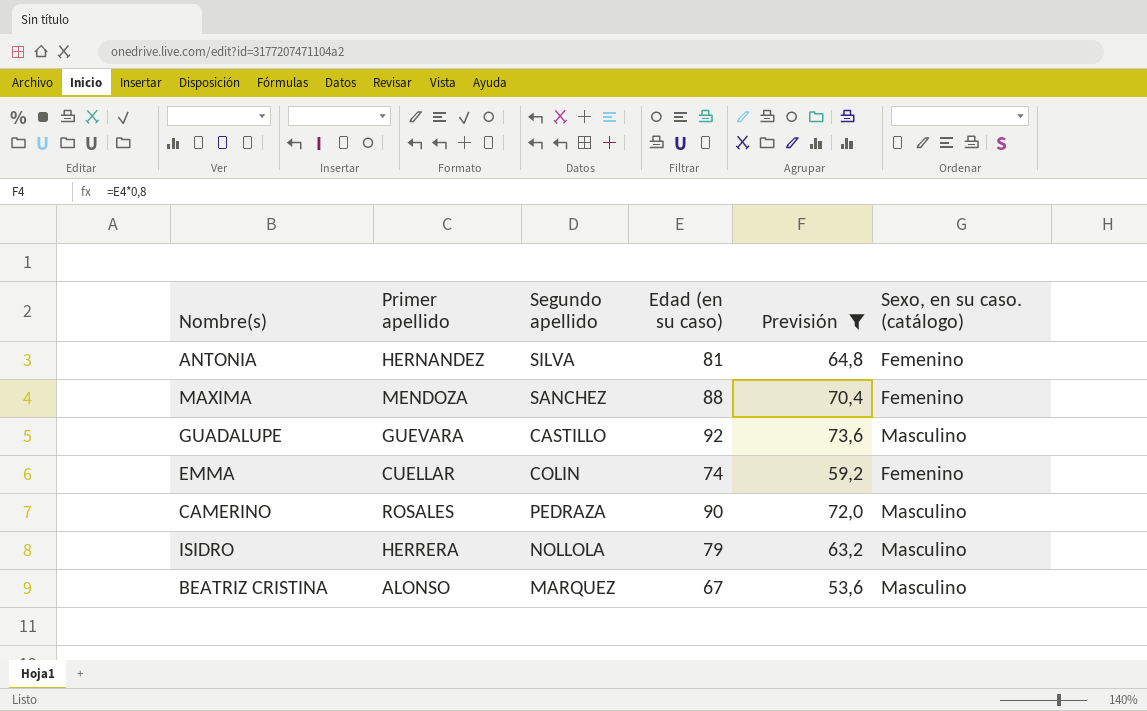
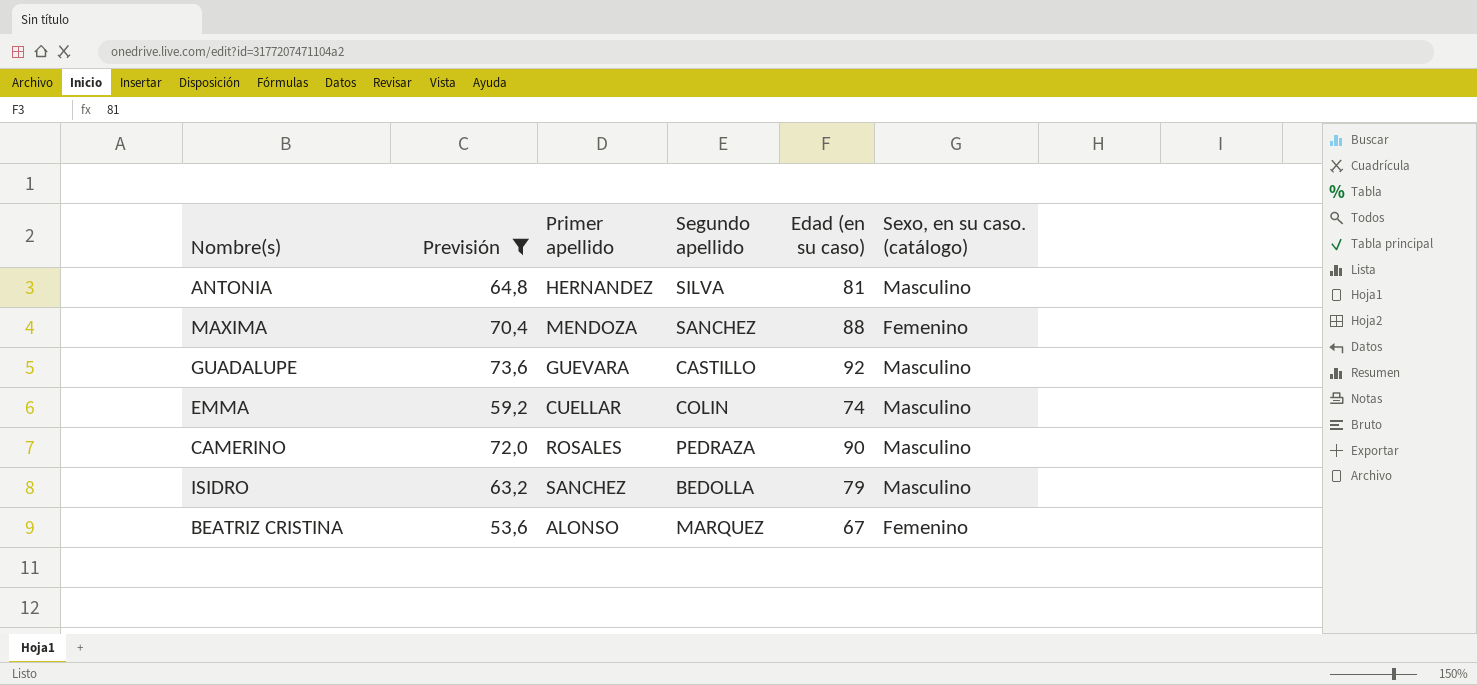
column Previsión | position: 5 -> 2
ANTONIA | Sexo, en su caso. (catálogo): Femenino -> Masculino
EMMA | Sexo, en su caso. (catálogo): Femenino -> Masculino
ISIDRO | Primer apellido: HERRERA -> SANCHEZ
ISIDRO | Segundo apellido: NOLLOLA -> BEDOLLA
BEATRIZ CRISTINA | Sexo, en su caso. (catálogo): Masculino -> Femenino

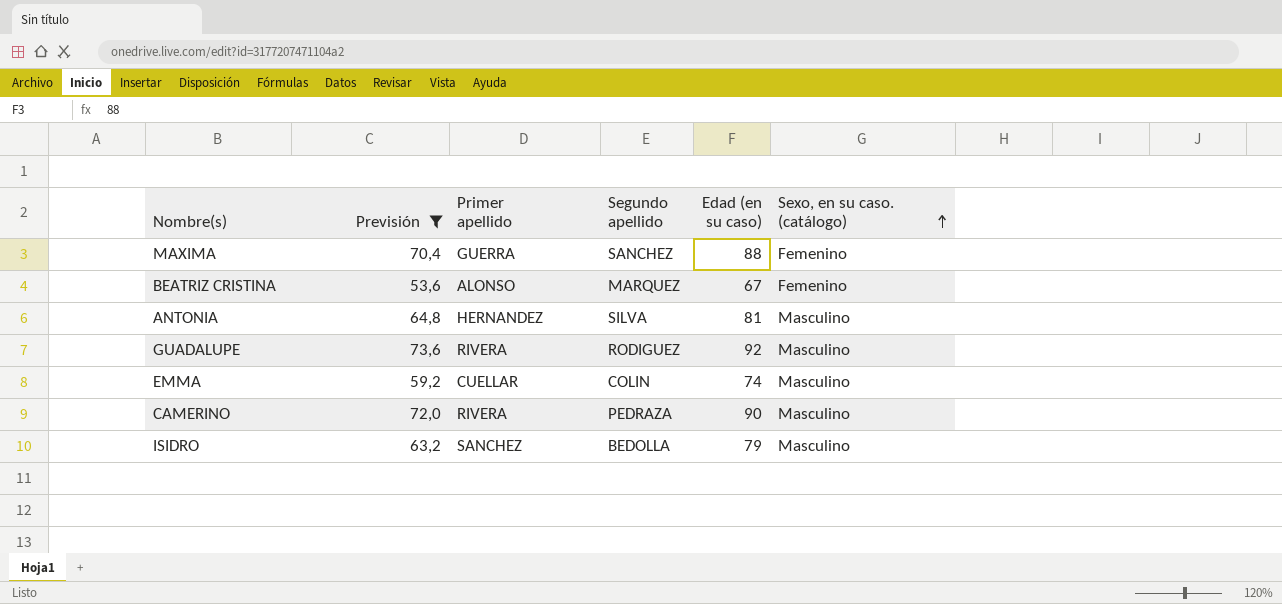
row order: none -> Sexo, en su caso. (catálogo) ascending
MAXIMA | Primer apellido: MENDOZA -> GUERRA
GUADALUPE | Primer apellido: GUEVARA -> RIVERA
GUADALUPE | Segundo apellido: CASTILLO -> RODIGUEZ
CAMERINO | Primer apellido: ROSALES -> RIVERA

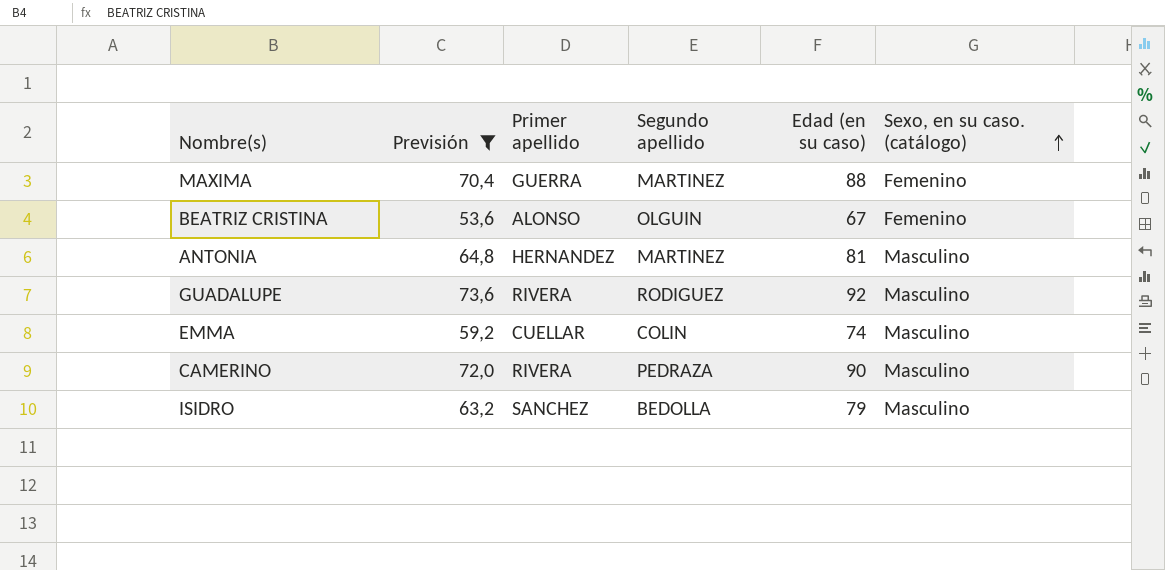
MAXIMA | Segundo apellido: SANCHEZ -> MARTINEZ
BEATRIZ CRISTINA | Segundo apellido: MARQUEZ -> OLGUIN
ANTONIA | Segundo apellido: SILVA -> MARTINEZ

